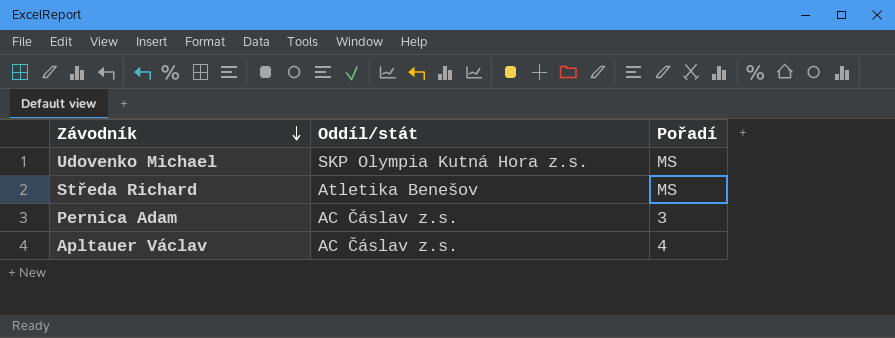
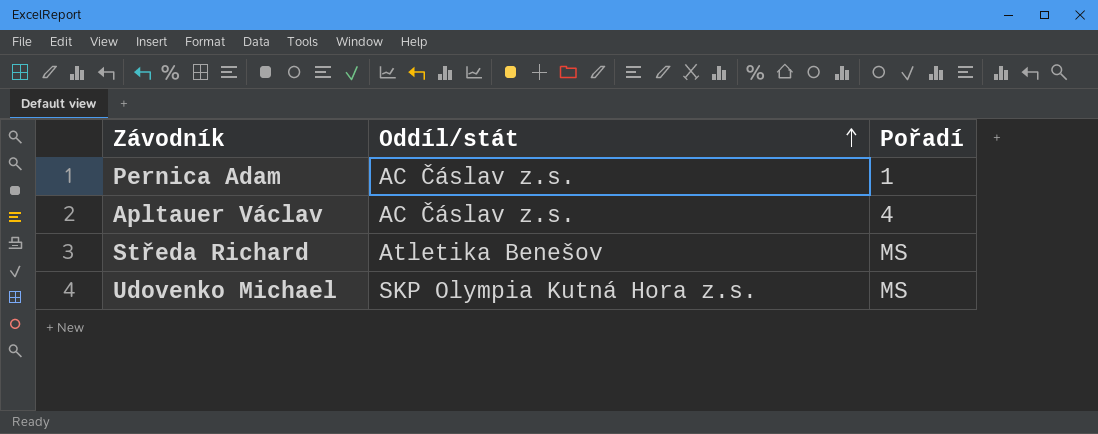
row order: Závodník descending -> Oddíl/stát ascending
Pernica Adam | Pořadí: 3 -> 1

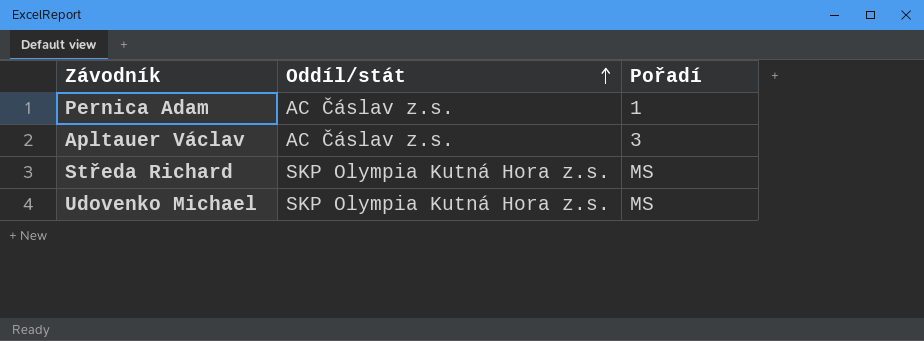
Apltauer Václav | Pořadí: 4 -> 3
Středa Richard | Oddíl/stát: Atletika Benešov -> SKP Olympia Kutná Hora z.s.

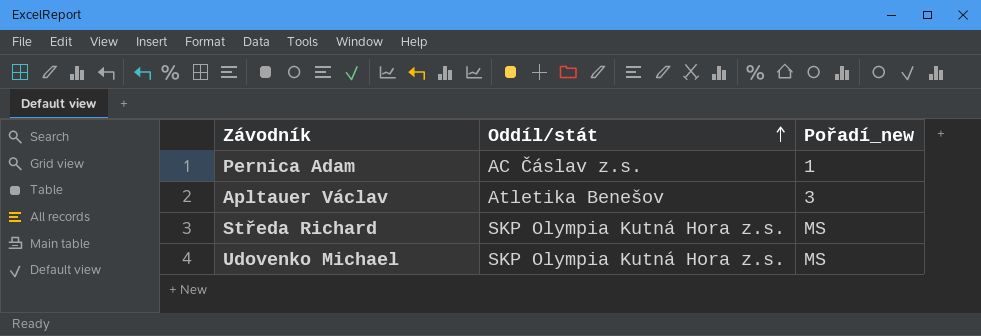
column name: Pořadí -> Pořadí_new
Apltauer Václav | Oddíl/stát: AC Čáslav z.s. -> Atletika Benešov

